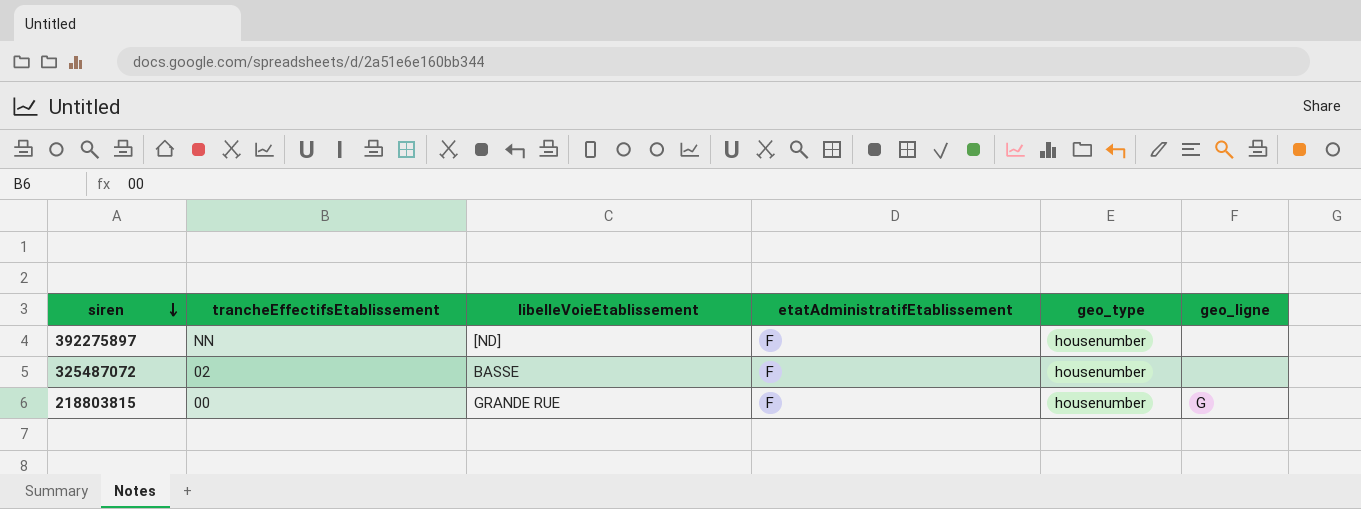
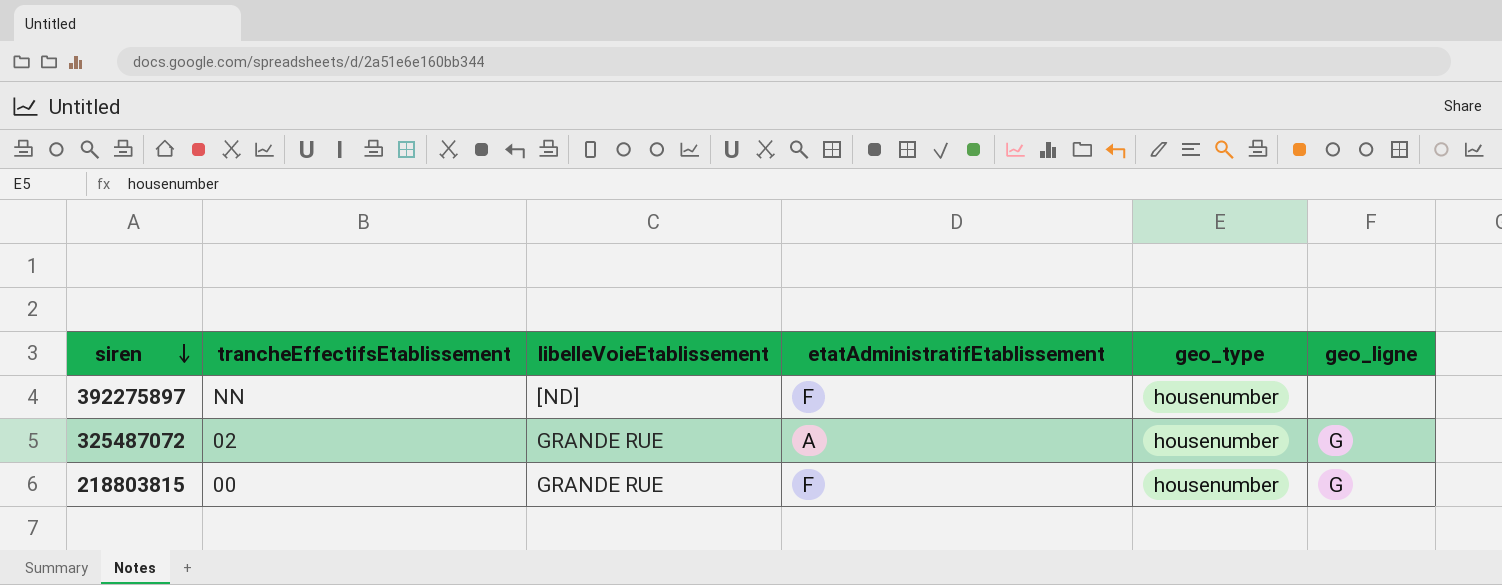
325487072 | libelleVoieEtablissement: BASSE -> GRANDE RUE
325487072 | etatAdministratifEtablissement: F -> A
325487072 | geo_ligne: none -> G

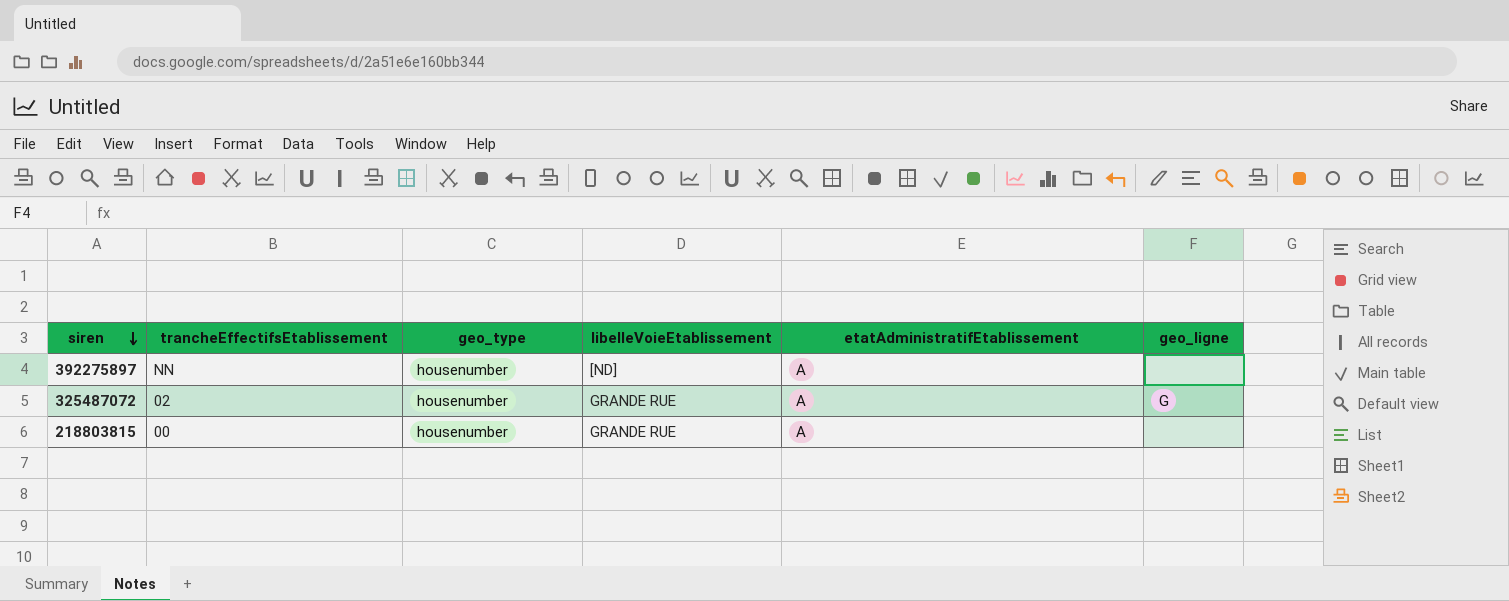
column geo_type | position: 5 -> 3
392275897 | etatAdministratifEtablissement: F -> A
218803815 | etatAdministratifEtablissement: F -> A
218803815 | geo_ligne: G -> none

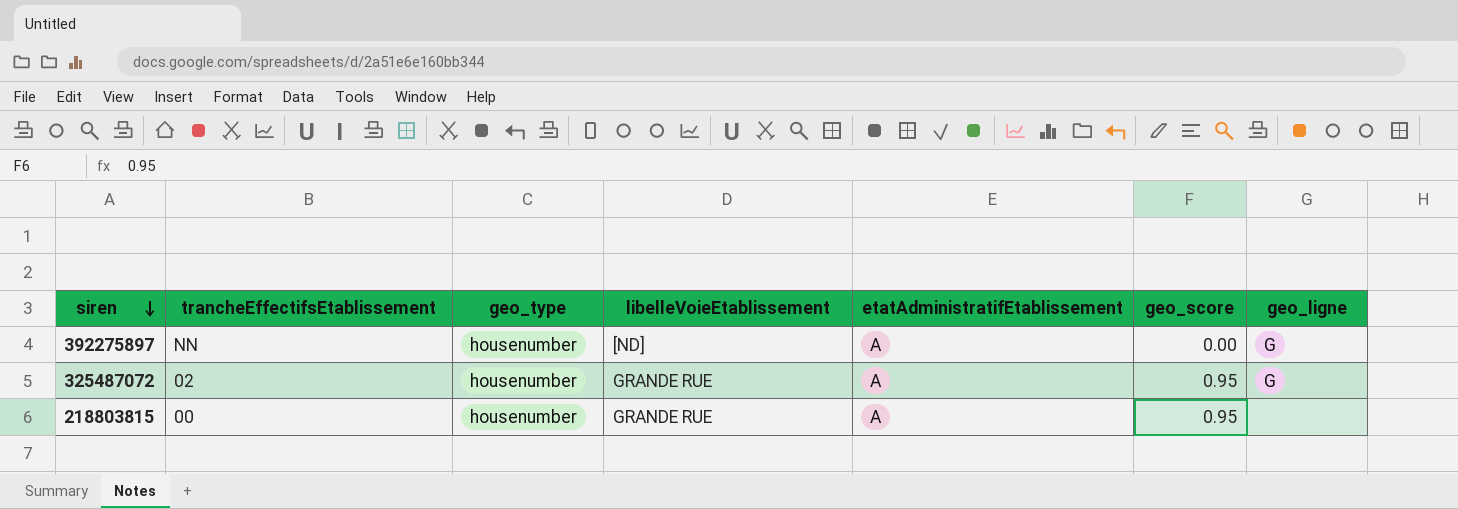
column geo_score | position: none -> 6
392275897 | geo_ligne: none -> G

